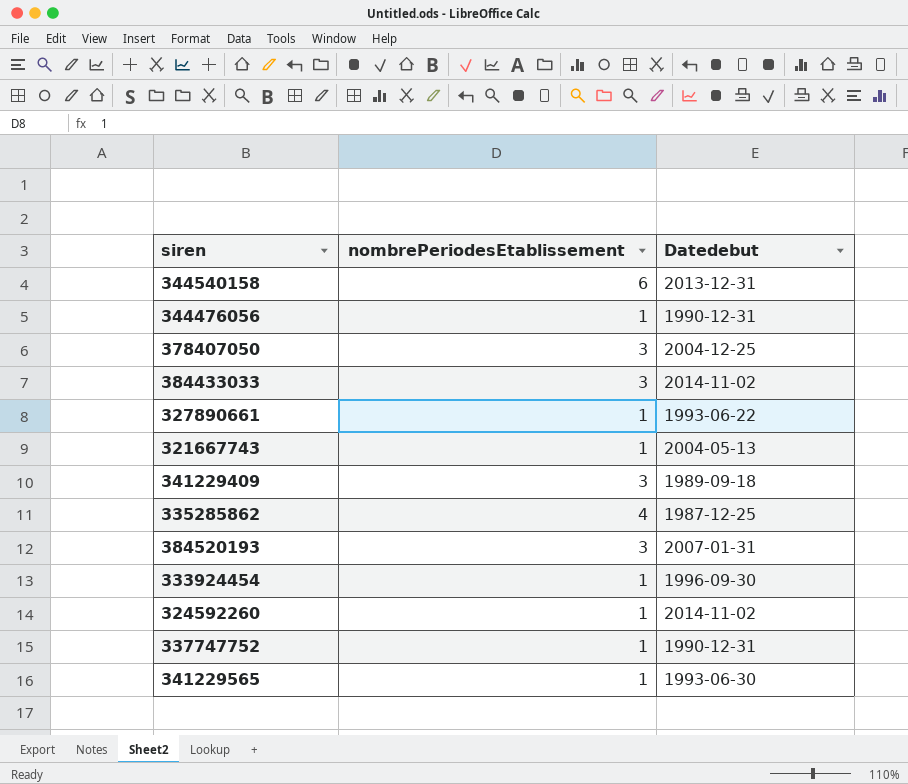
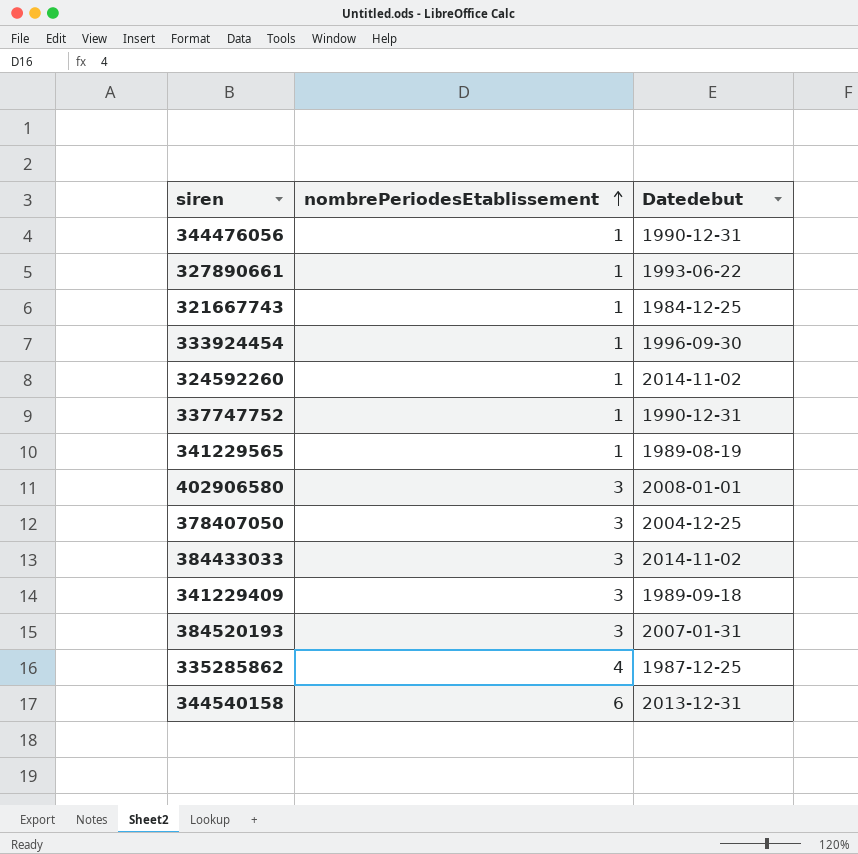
row order: none -> nombrePeriodesEtablissement ascending
321667743 | Datedebut: 2004-05-13 -> 1984-12-25
341229565 | Datedebut: 1993-06-30 -> 1989-08-19
row 402906580: none -> 3 | 2008-01-01

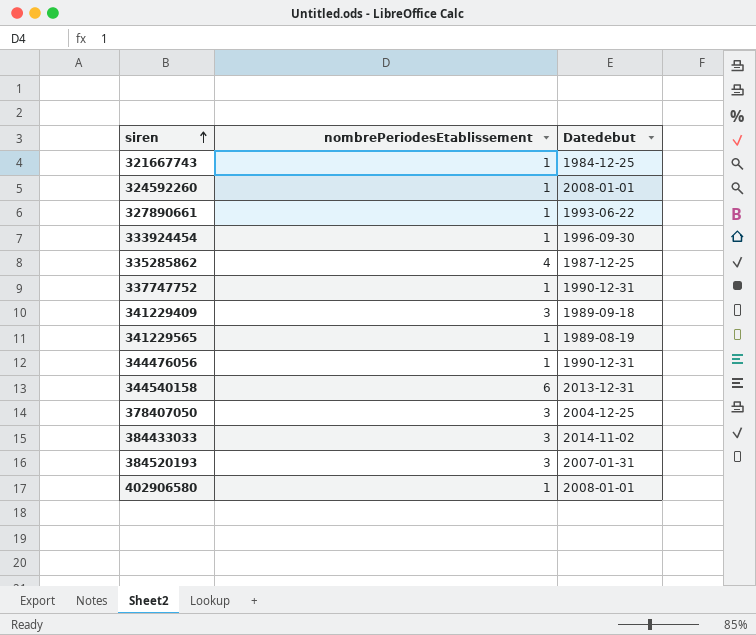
row order: nombrePeriodesEtablissement ascending -> siren ascending
324592260 | Datedebut: 2014-11-02 -> 2008-01-01
402906580 | nombrePeriodesEtablissement: 3 -> 1

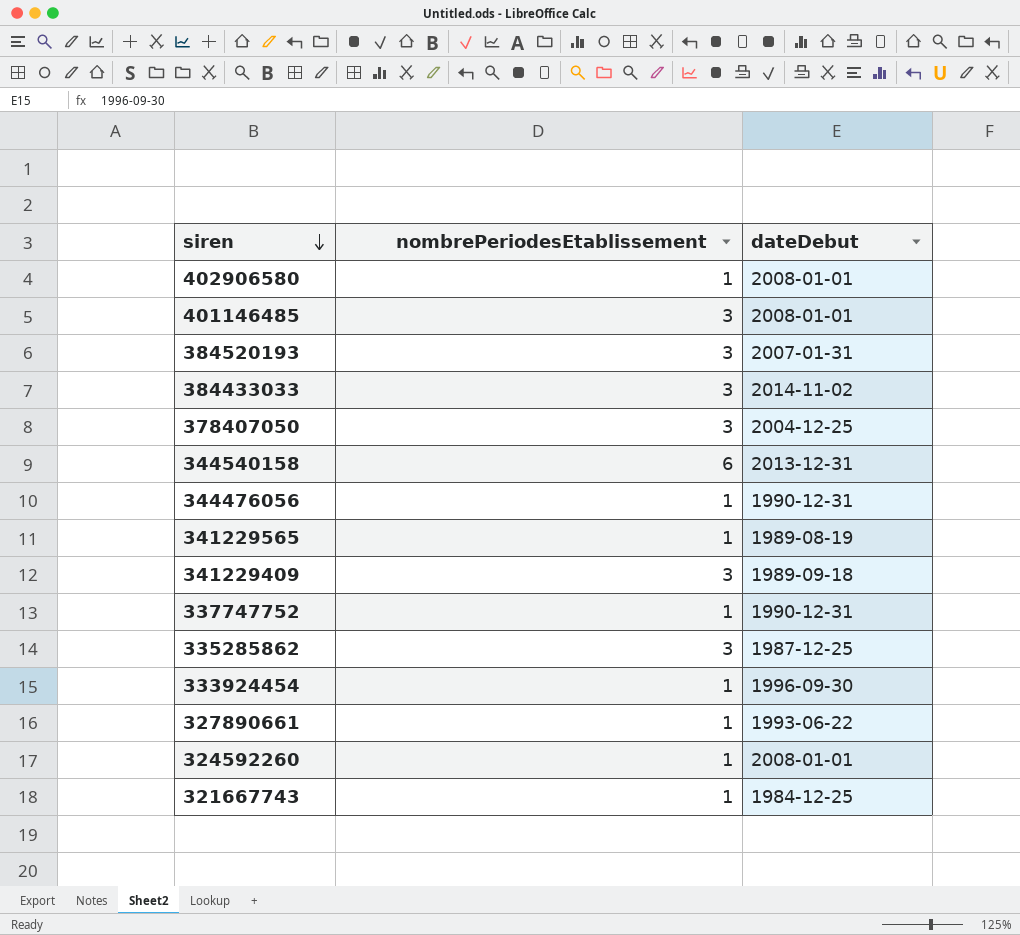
row order: siren ascending -> siren descending
column name: Datedebut -> dateDebut
row 401146485: none -> 3 | 2008-01-01
335285862 | nombrePeriodesEtablissement: 4 -> 3

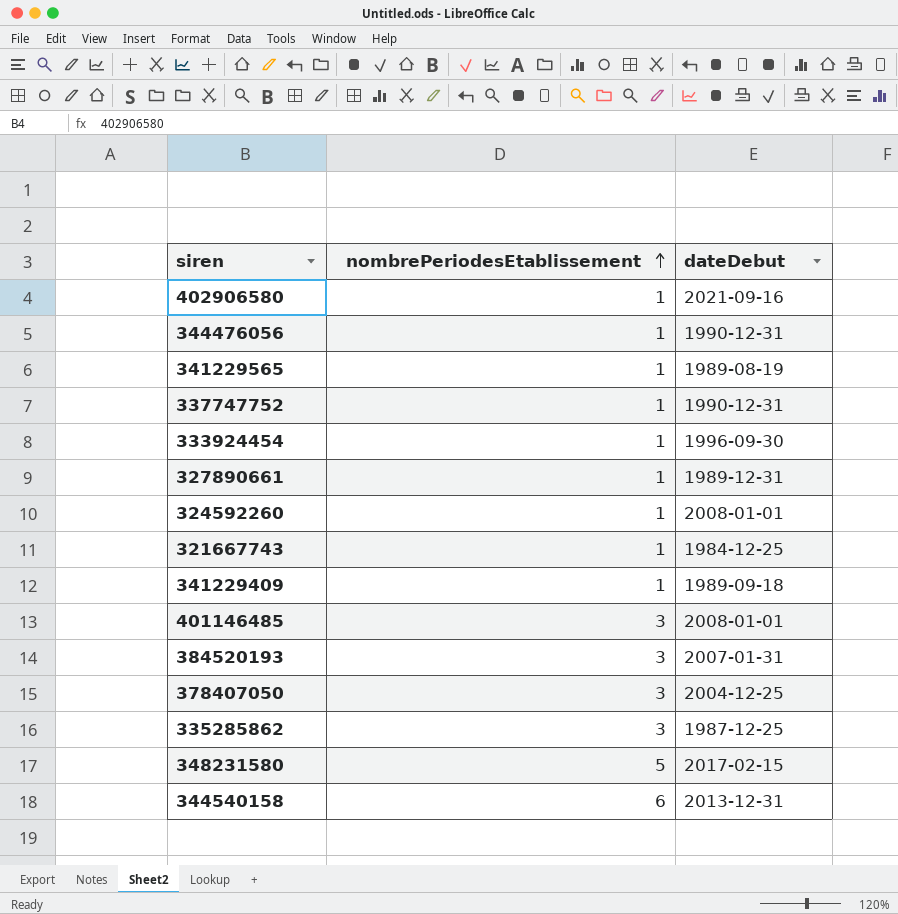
row order: siren descending -> nombrePeriodesEtablissement ascending
row 384433033: 3 | 2014-11-02 -> none
402906580 | dateDebut: 2008-01-01 -> 2021-09-16
327890661 | dateDebut: 1993-06-22 -> 1989-12-31
341229409 | nombrePeriodesEtablissement: 3 -> 1
row 348231580: none -> 5 | 2017-02-15

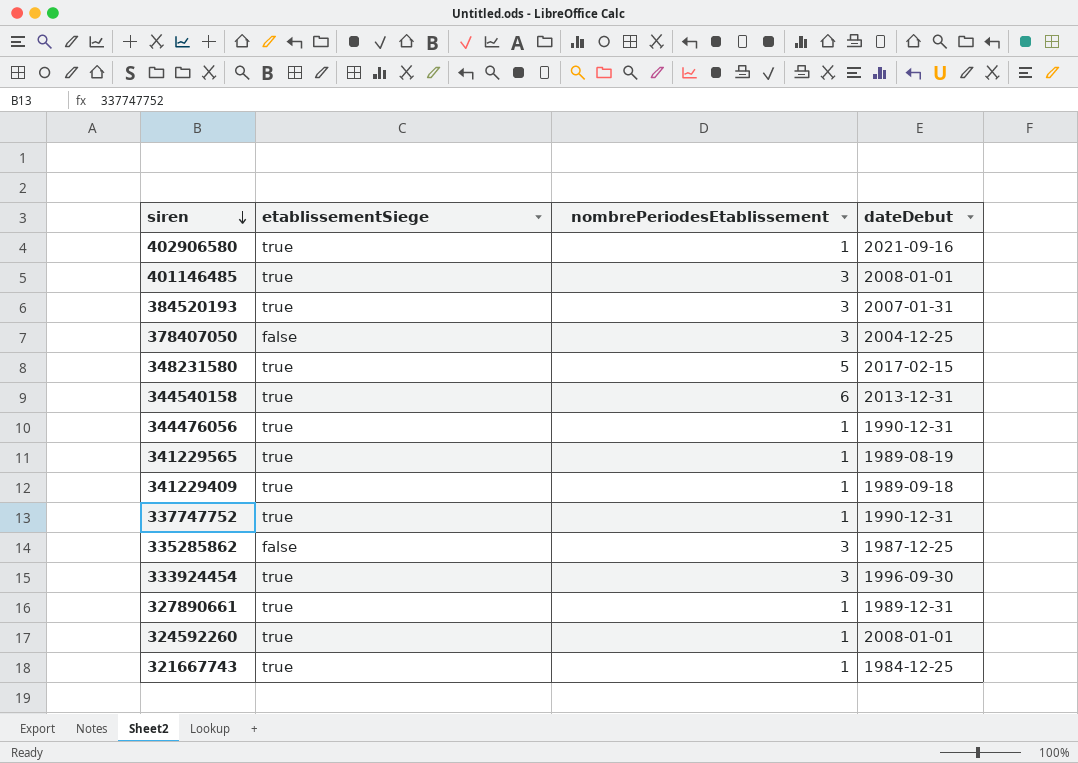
row order: nombrePeriodesEtablissement ascending -> siren descending
column etablissementSiege | position: none -> 2
333924454 | nombrePeriodesEtablissement: 1 -> 3

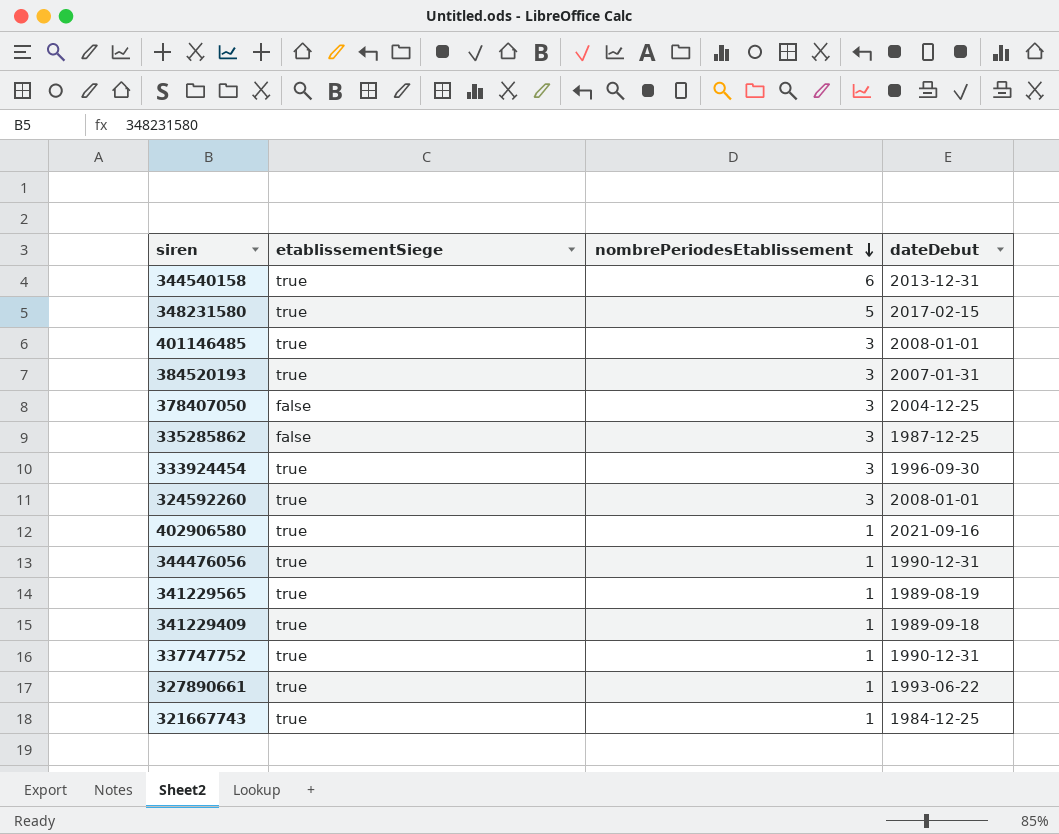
row order: siren descending -> nombrePeriodesEtablissement descending
324592260 | nombrePeriodesEtablissement: 1 -> 3
327890661 | dateDebut: 1989-12-31 -> 1993-06-22

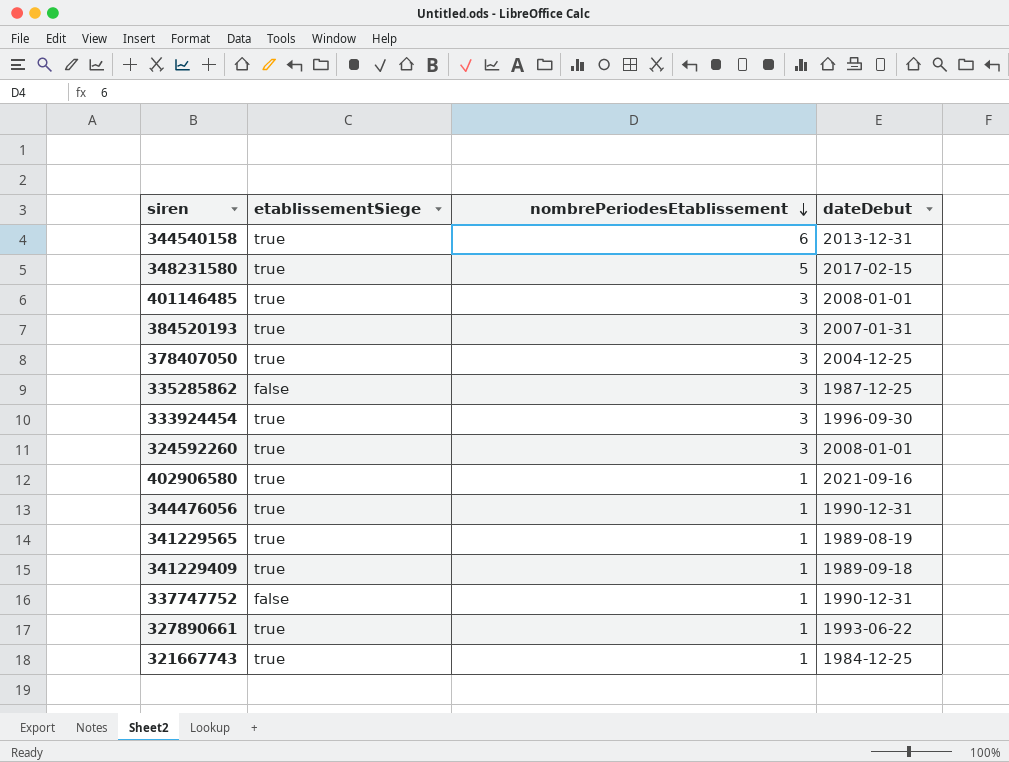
378407050 | etablissementSiege: false -> true
337747752 | etablissementSiege: true -> false

